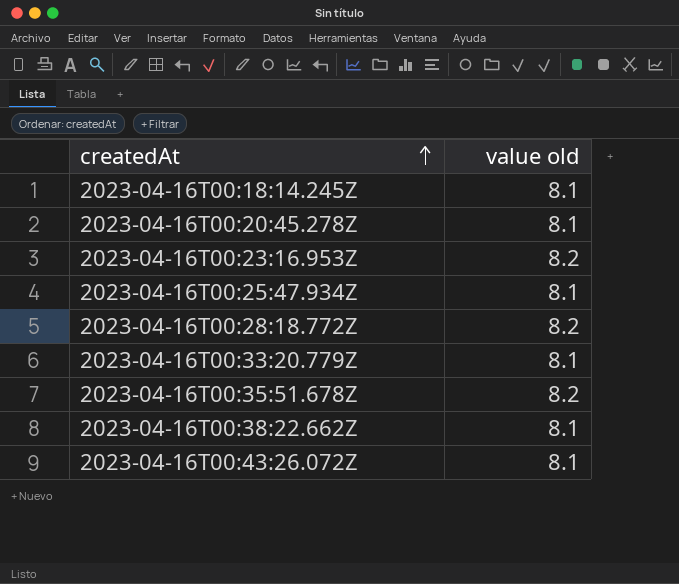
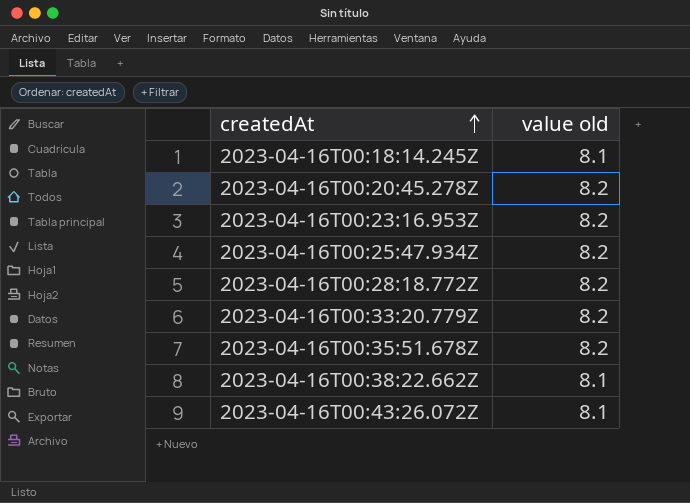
2023-04-16T00:20:45.278Z | value old: 8.1 -> 8.2
2023-04-16T00:25:47.934Z | value old: 8.1 -> 8.2
2023-04-16T00:33:20.779Z | value old: 8.1 -> 8.2

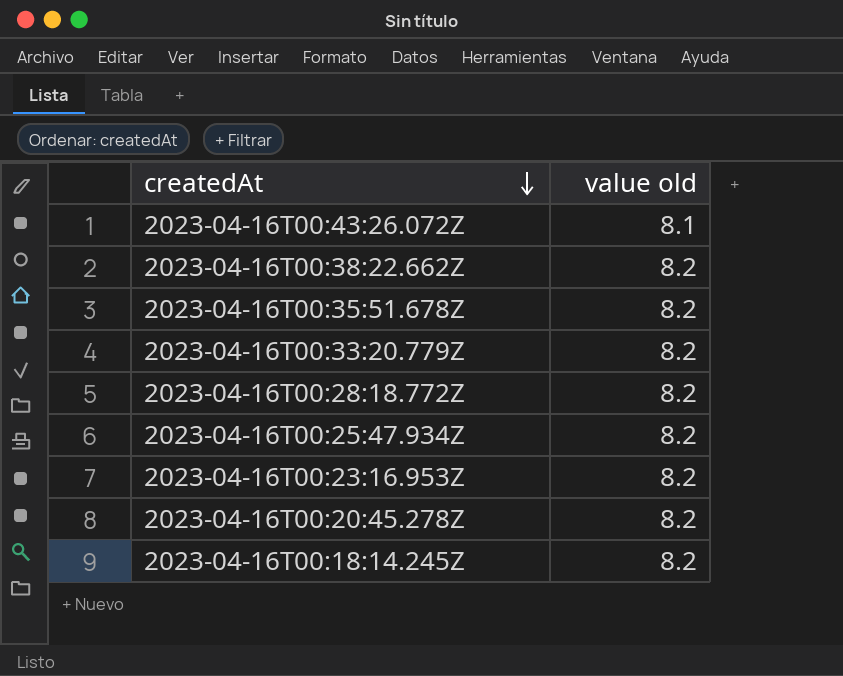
row order: createdAt ascending -> createdAt descending
2023-04-16T00:38:22.662Z | value old: 8.1 -> 8.2
2023-04-16T00:18:14.245Z | value old: 8.1 -> 8.2

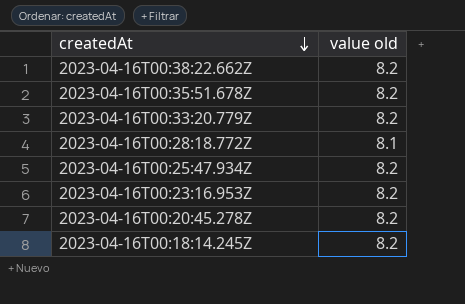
row 2023-04-16T00:43:26.072Z: 8.1 -> none
2023-04-16T00:28:18.772Z | value old: 8.2 -> 8.1

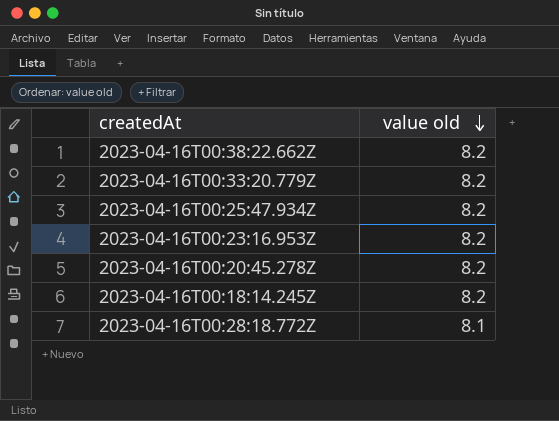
row order: createdAt descending -> value old descending
row 2023-04-16T00:35:51.678Z: 8.2 -> none

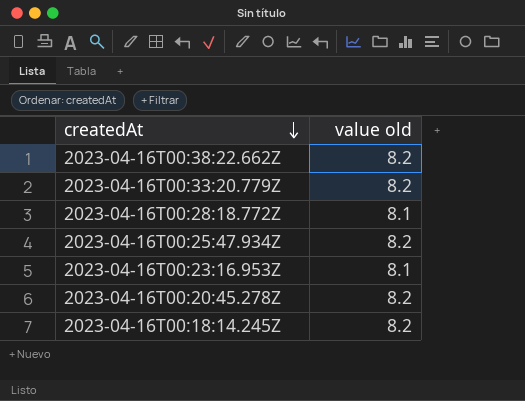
row order: value old descending -> createdAt descending
2023-04-16T00:23:16.953Z | value old: 8.2 -> 8.1

